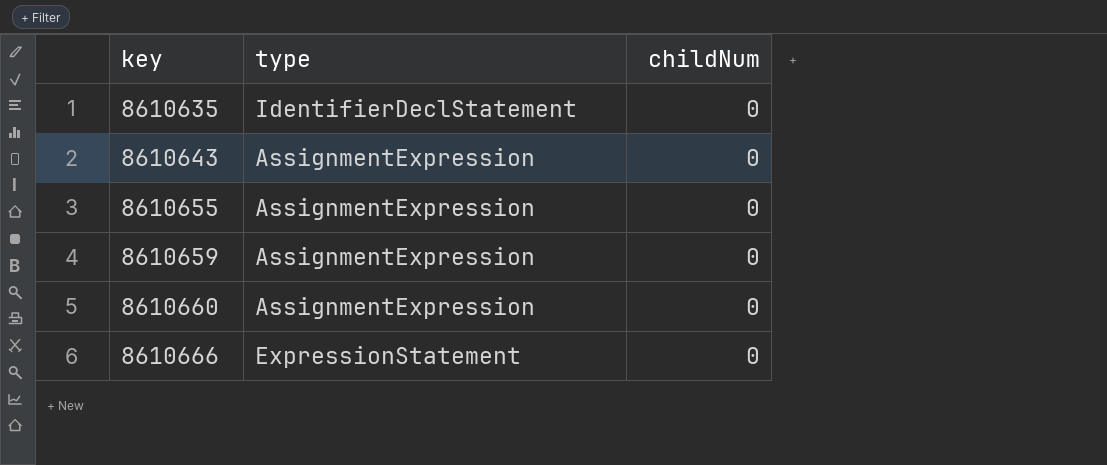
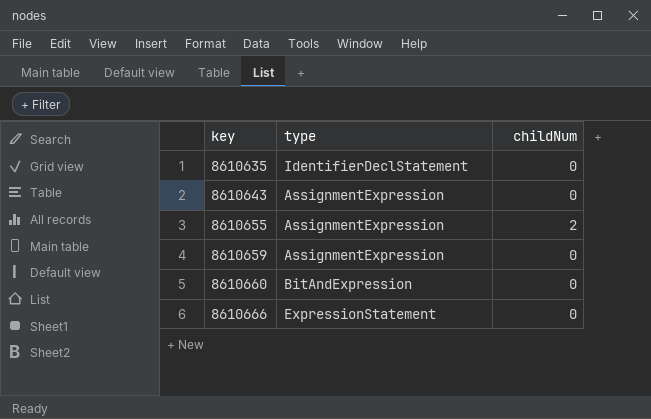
8610655 | childNum: 0 -> 2
8610660 | type: AssignmentExpression -> BitAndExpression

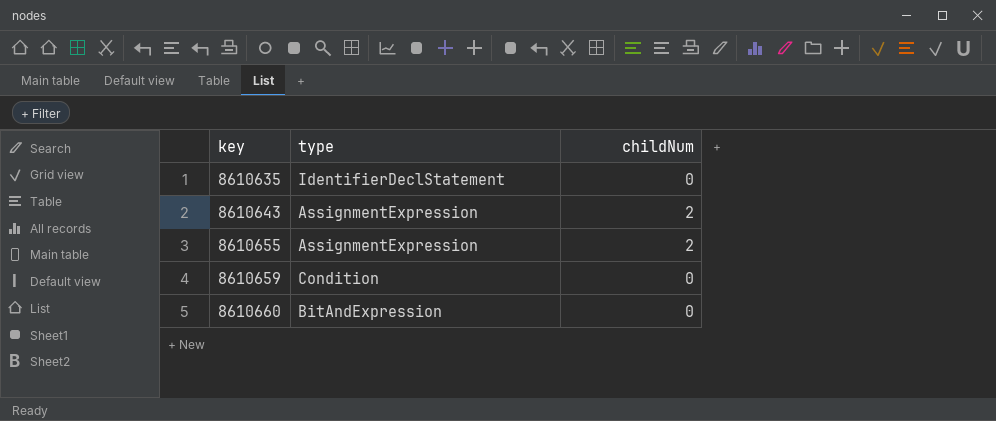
row 8610666: ExpressionStatement | 0 -> none
8610643 | childNum: 0 -> 2
8610659 | type: AssignmentExpression -> Condition

